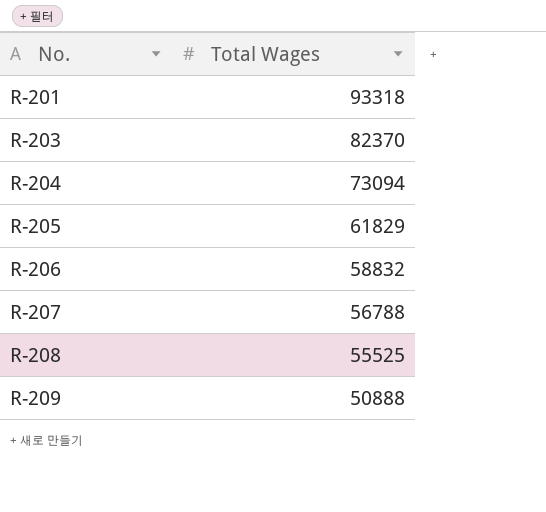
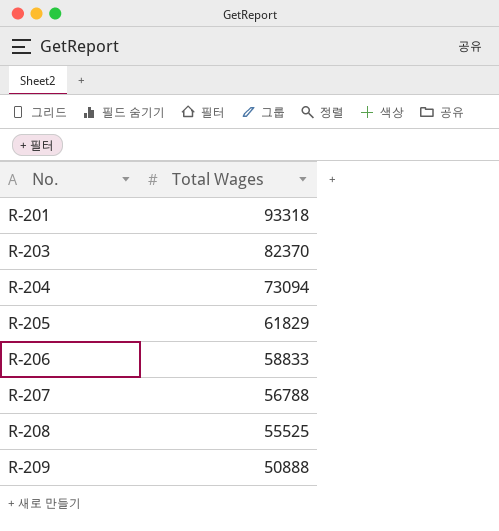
R-206 | Total Wages: 58832 -> 58833

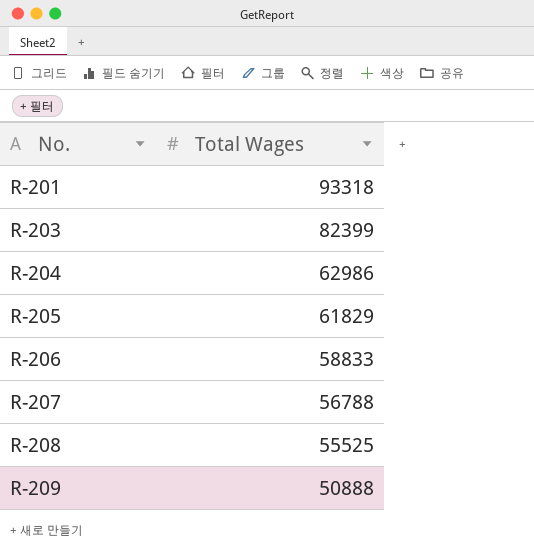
R-203 | Total Wages: 82370 -> 82399
R-204 | Total Wages: 73094 -> 62986

